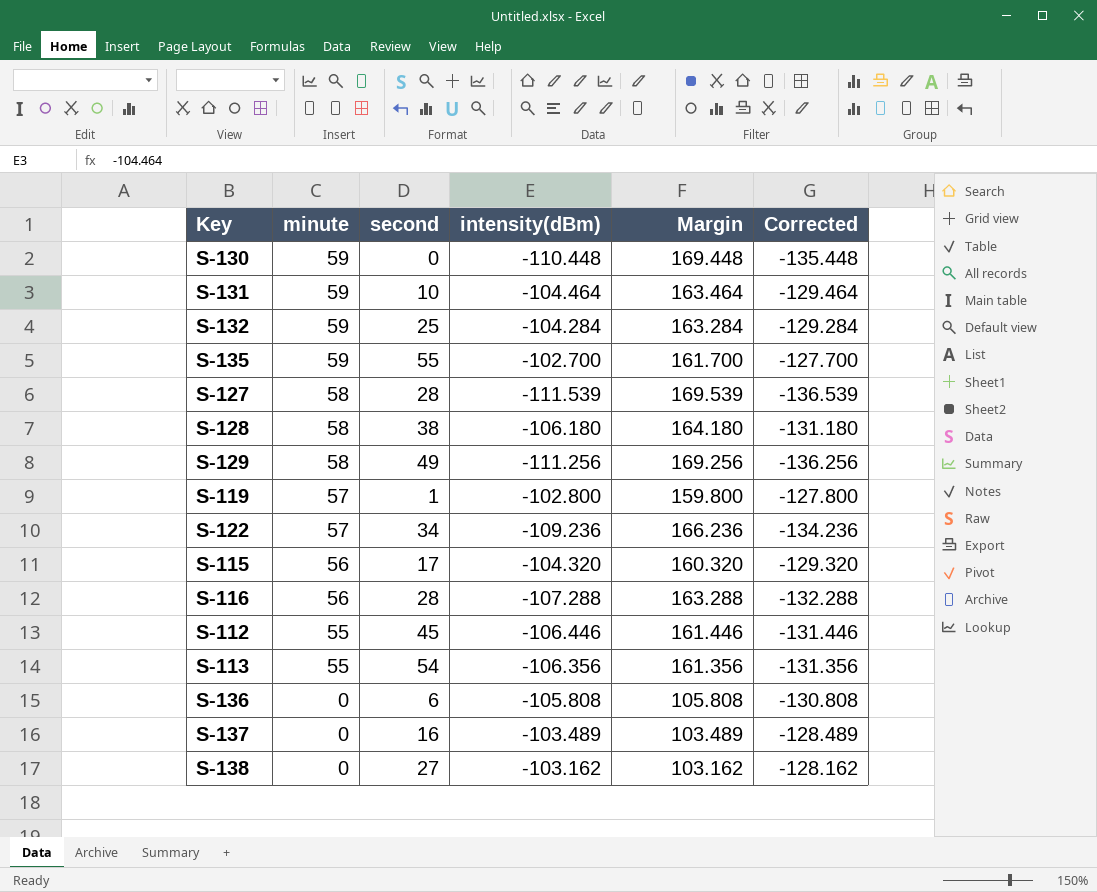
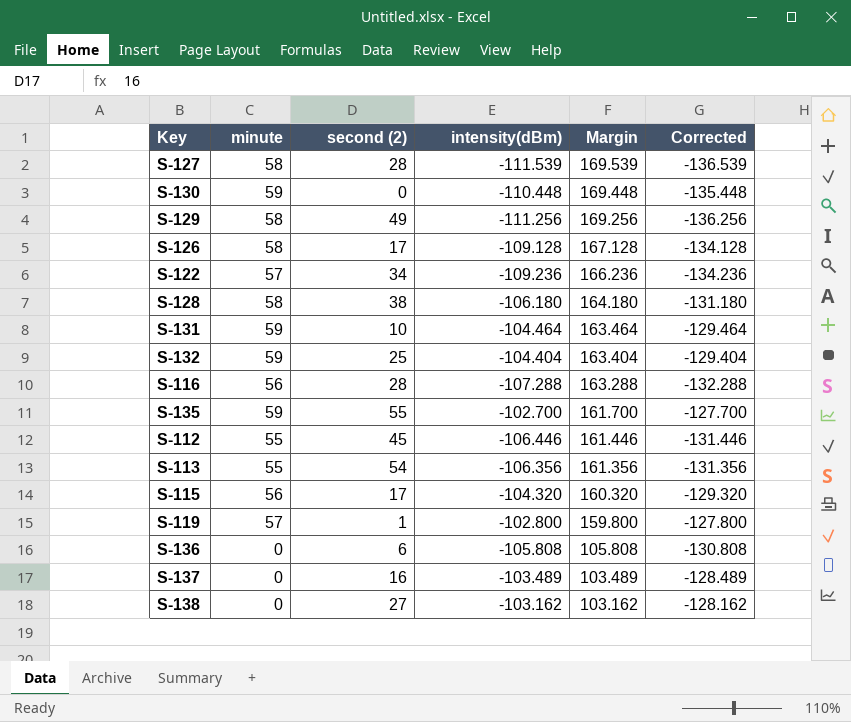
row order: minute descending -> Margin descending
column name: second -> second (2)
row S-126: none -> 58 | 17 | -109.128 | 167.128 | -134.128
S-132 | intensity(dBm): -104.284 -> -104.404
S-132 | Margin: 163.284 -> 163.404
S-132 | Corrected: -129.284 -> -129.404

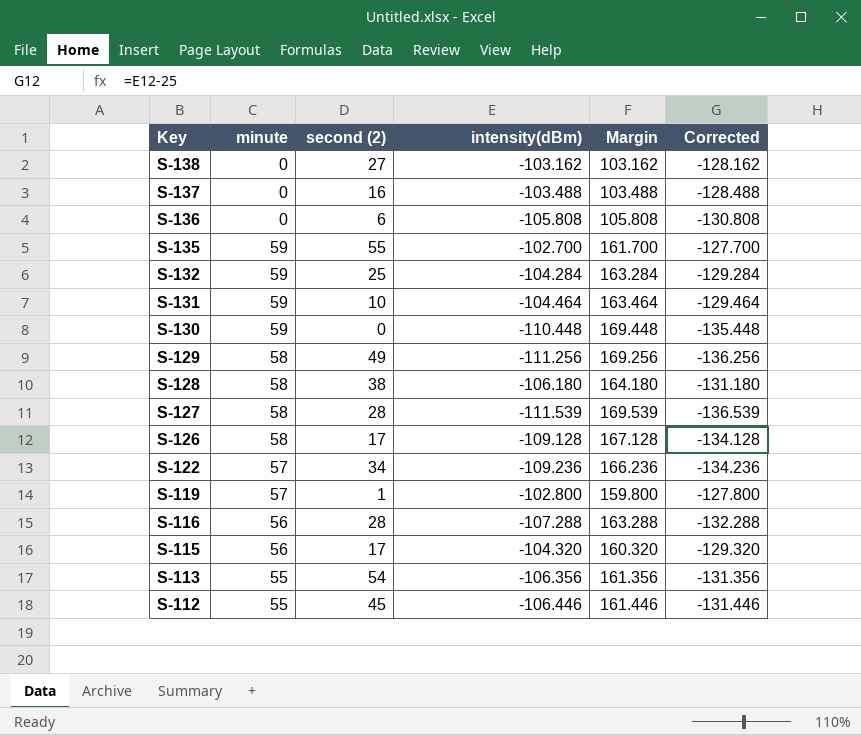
row order: Margin descending -> Key descending
S-137 | intensity(dBm): -103.489 -> -103.488
S-137 | Margin: 103.489 -> 103.488
S-137 | Corrected: -128.489 -> -128.488
S-132 | intensity(dBm): -104.404 -> -104.284
S-132 | Margin: 163.404 -> 163.284
S-132 | Corrected: -129.404 -> -129.284

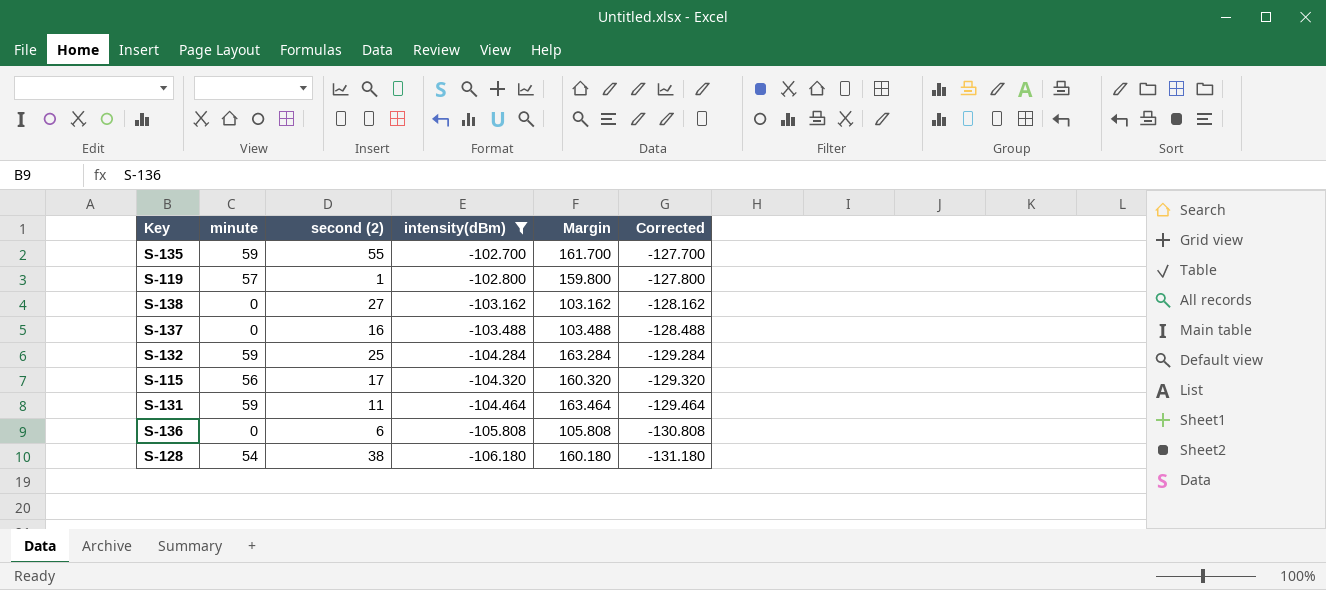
filter: none -> intensity(dBm) >= -106.180
row order: Key descending -> intensity(dBm) descending
S-131 | second (2): 10 -> 11
S-128 | minute: 58 -> 54
S-128 | Margin: 164.180 -> 160.180

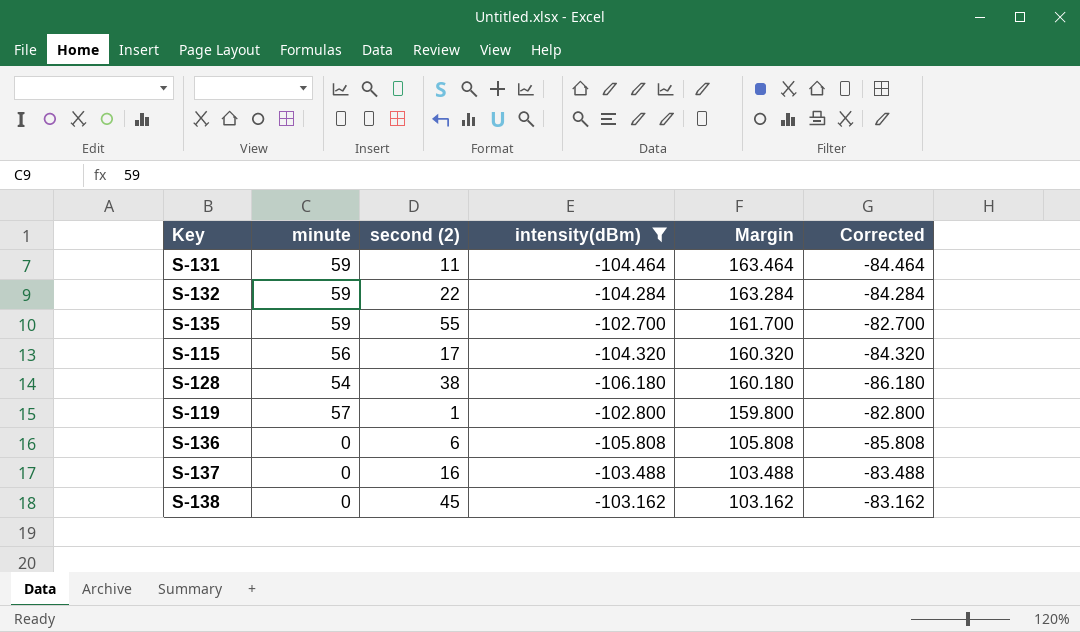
row order: intensity(dBm) descending -> Margin descending
column Corrected | formula: [intensity(dBm)] - 25 -> [intensity(dBm)] + 20
S-132 | second (2): 25 -> 22
S-138 | second (2): 27 -> 45

